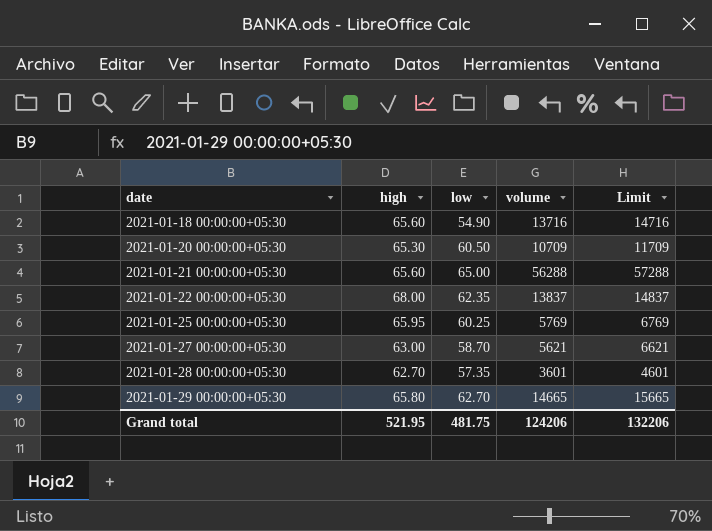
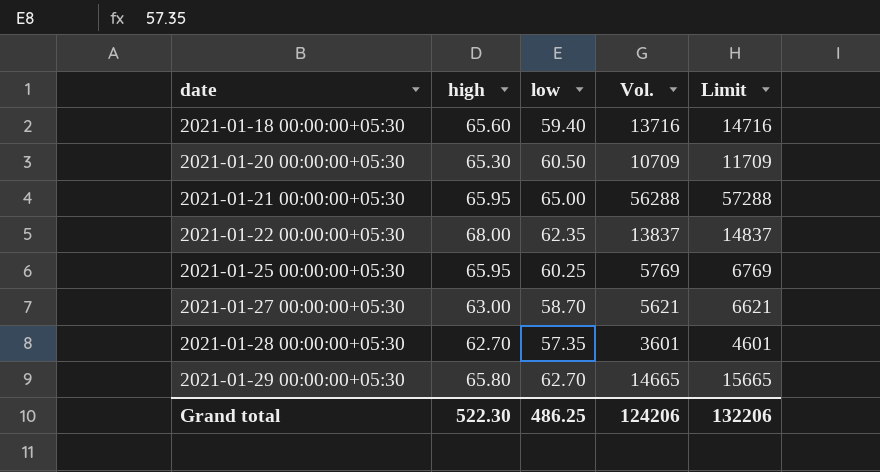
column name: volume -> Vol.
2021-01-18 00:00:00+05:30 | low: 54.90 -> 59.40
2021-01-21 00:00:00+05:30 | high: 65.60 -> 65.95
Grand total | high: 521.95 -> 522.30
Grand total | low: 481.75 -> 486.25

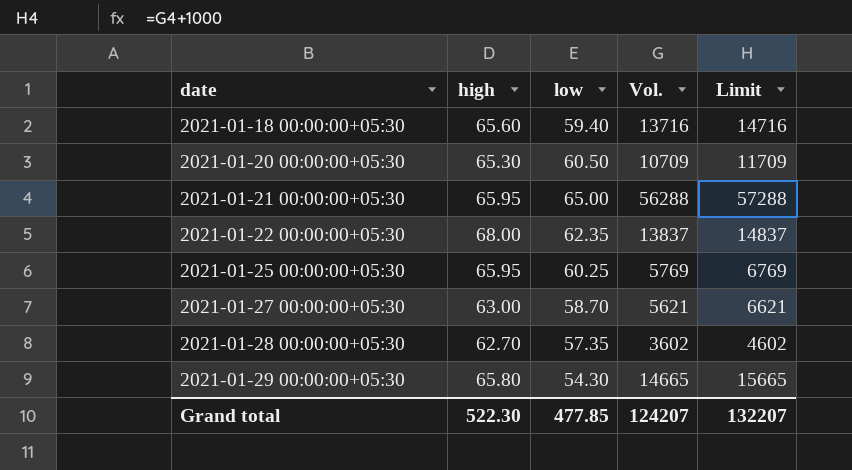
2021-01-28 00:00:00+05:30 | Vol.: 3601 -> 3602
2021-01-28 00:00:00+05:30 | Limit: 4601 -> 4602
2021-01-29 00:00:00+05:30 | low: 62.70 -> 54.30
Grand total | low: 486.25 -> 477.85
Grand total | Vol.: 124206 -> 124207
Grand total | Limit: 132206 -> 132207

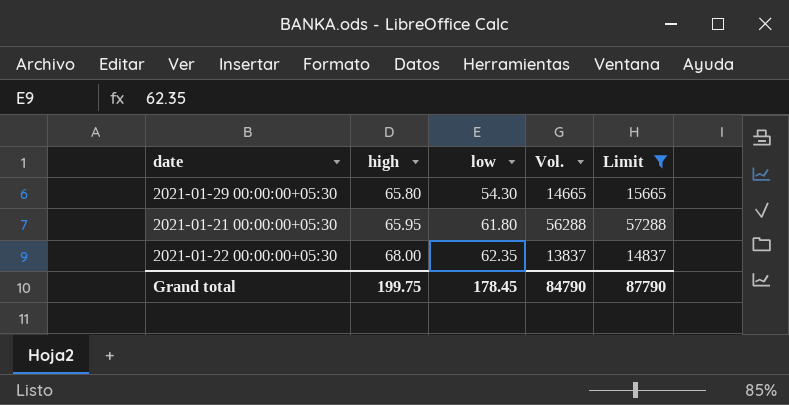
filter: none -> Limit >= 14837
row order: date ascending -> high ascending
2021-01-21 00:00:00+05:30 | low: 65.00 -> 61.80
Grand total | high: 522.30 -> 199.75
Grand total | low: 477.85 -> 178.45
Grand total | Vol.: 124207 -> 84790
Grand total | Limit: 132207 -> 87790

